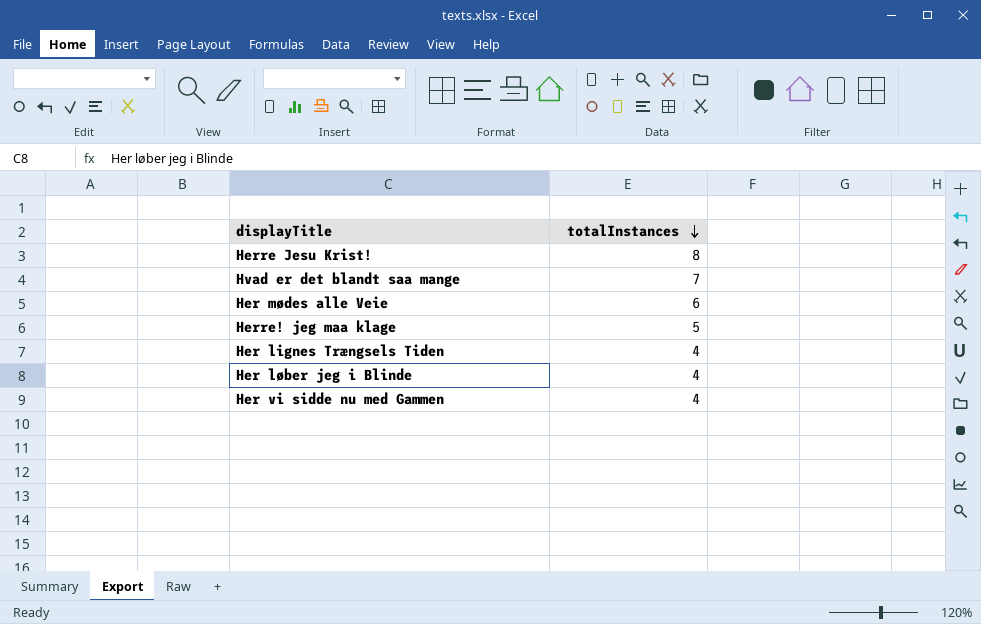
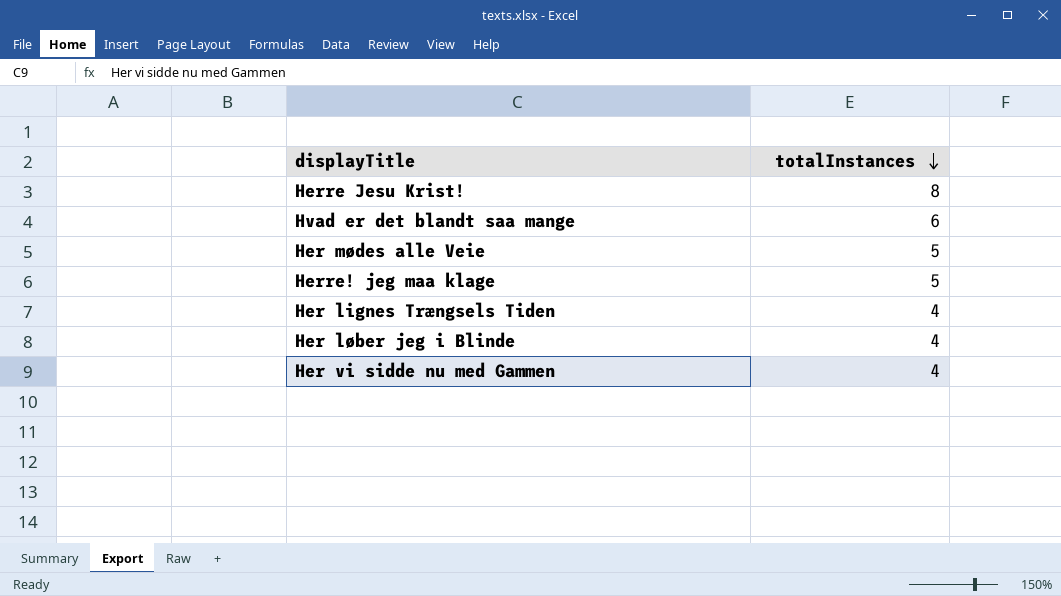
Hvad er det blandt saa mange | totalInstances: 7 -> 6
Her mødes alle Veie | totalInstances: 6 -> 5

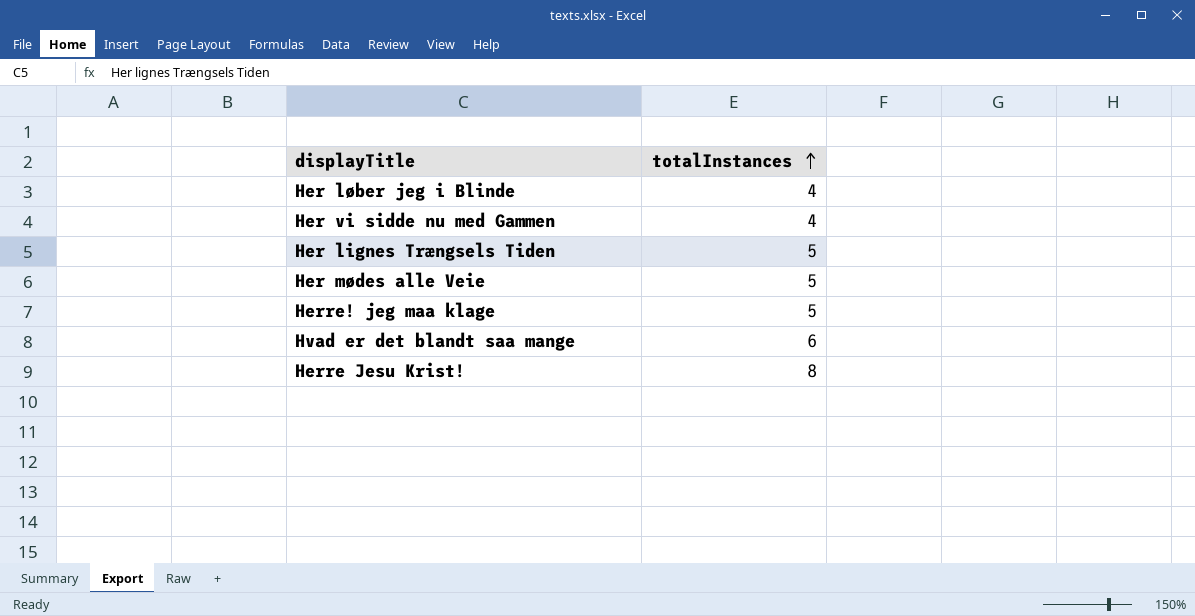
row order: totalInstances descending -> totalInstances ascending
Her lignes Trængsels Tiden | totalInstances: 4 -> 5

